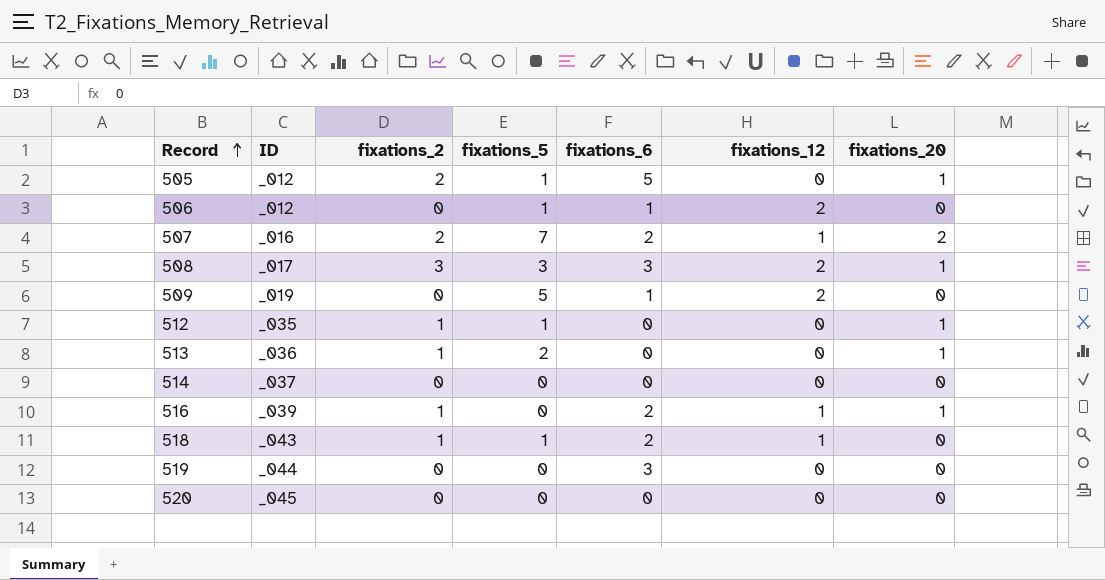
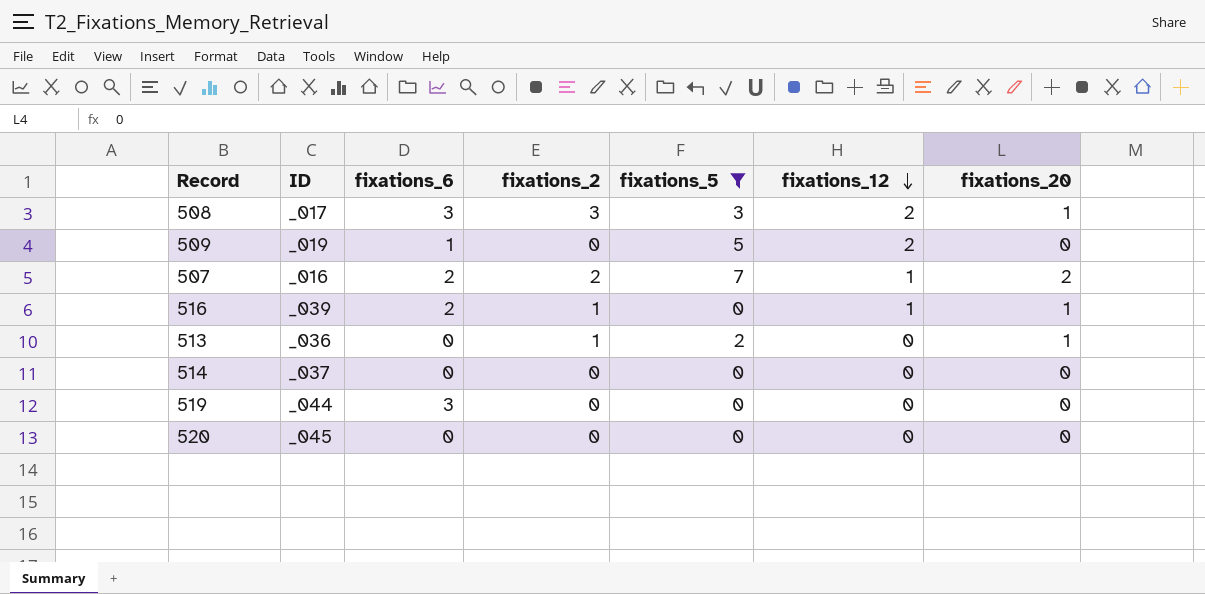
filter: none -> fixations_5 != 1
row order: Record ascending -> fixations_12 descending
column fixations_6 | position: 5 -> 3

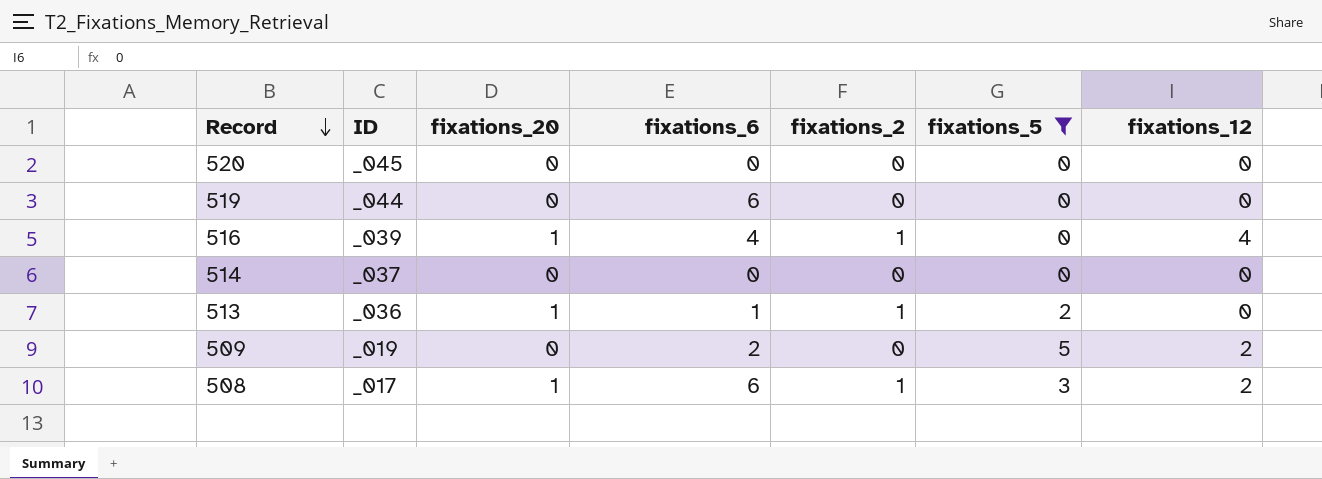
row order: fixations_12 descending -> Record descending
column fixations_20 | position: 7 -> 3
row 507: _016 | 2 | 2 | 7 | 1 | 2 -> none
519 | fixations_6: 3 -> 6
516 | fixations_6: 2 -> 4
516 | fixations_12: 1 -> 4
513 | fixations_6: 0 -> 1
509 | fixations_6: 1 -> 2
508 | fixations_6: 3 -> 6
508 | fixations_2: 3 -> 1

